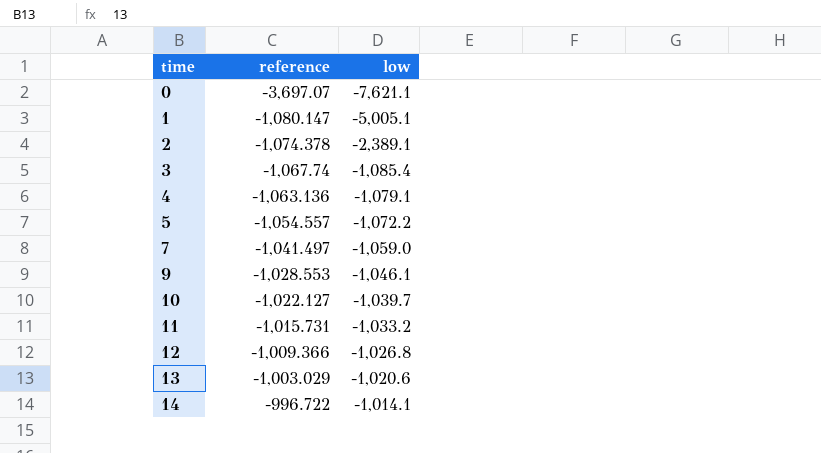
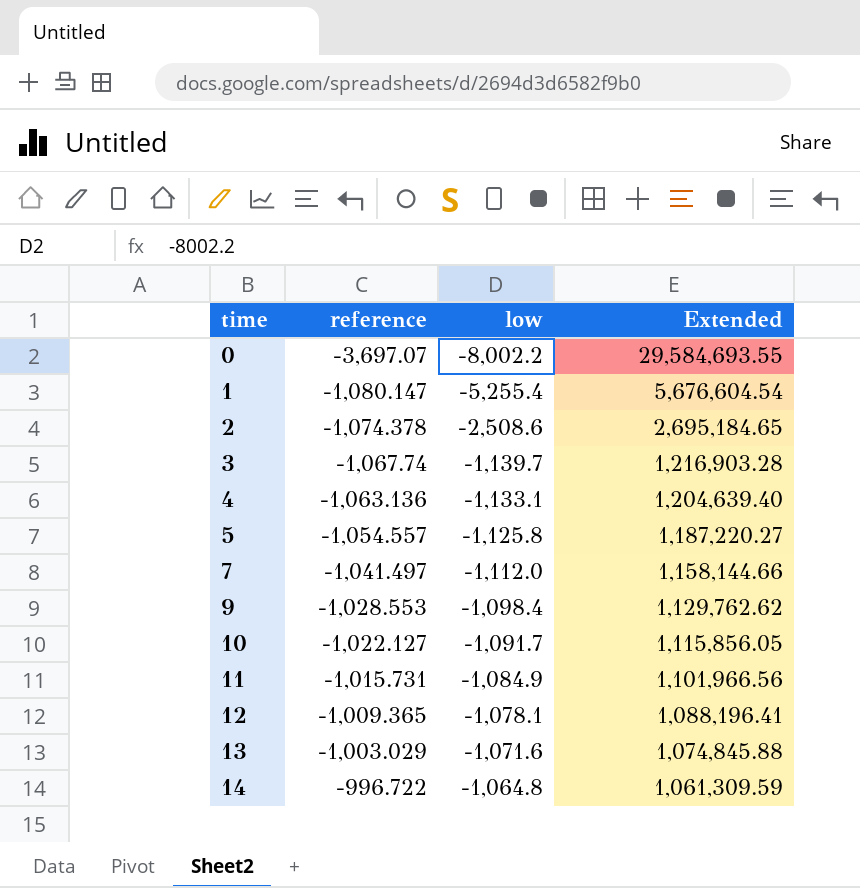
column Extended | formula: none -> [reference] * [low]
0 | low: -7,621.1 -> -8,002.2
1 | low: -5,005.1 -> -5,255.4
2 | low: -2,389.1 -> -2,508.6
3 | low: -1,085.4 -> -1,139.7
4 | low: -1,079.1 -> -1,133.1
5 | low: -1,072.2 -> -1,125.8
7 | low: -1,059.0 -> -1,112.0
9 | low: -1,046.1 -> -1,098.4
10 | low: -1,039.7 -> -1,091.7
11 | low: -1,033.2 -> -1,084.9
12 | reference: -1,009.366 -> -1,009.365
12 | low: -1,026.8 -> -1,078.1
13 | low: -1,020.6 -> -1,071.6
14 | low: -1,014.1 -> -1,064.8

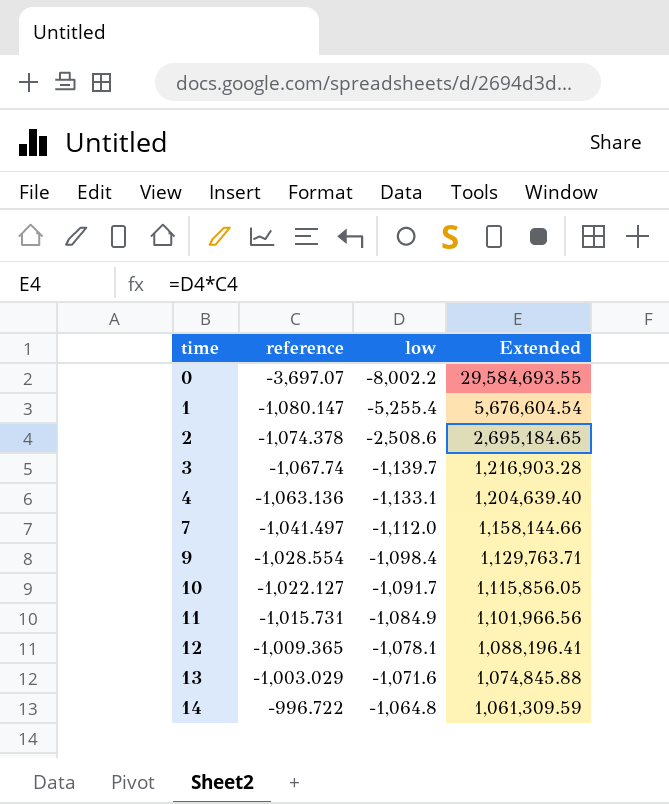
row 5: -1,054.557 | -1,125.8 | 1,187,220.27 -> none
9 | reference: -1,028.553 -> -1,028.554
9 | Extended: 1,129,762.62 -> 1,129,763.71

